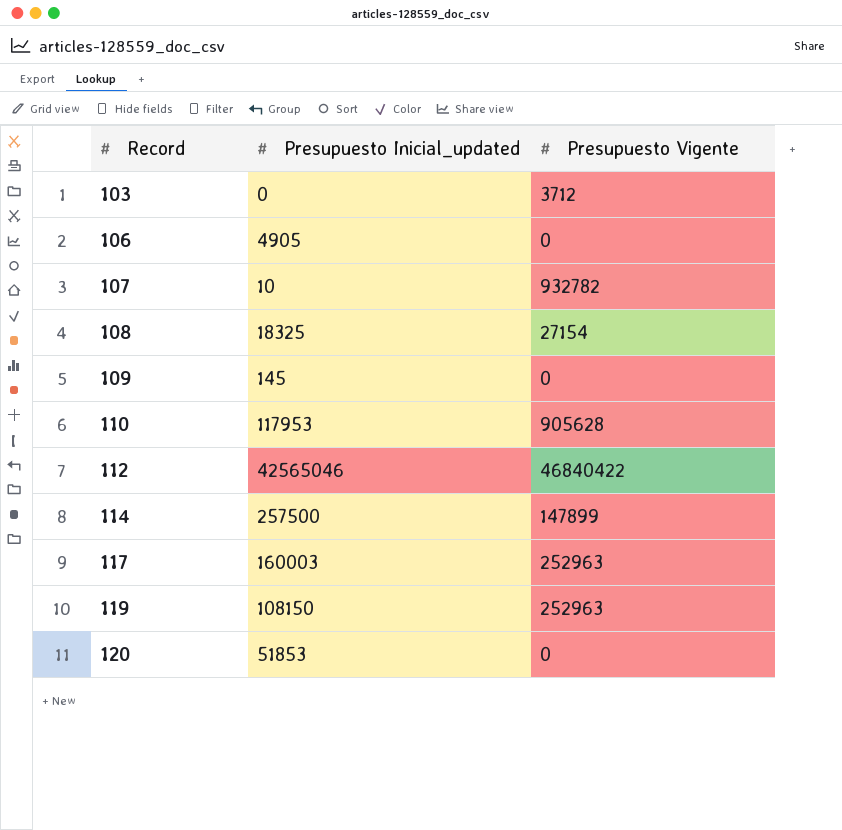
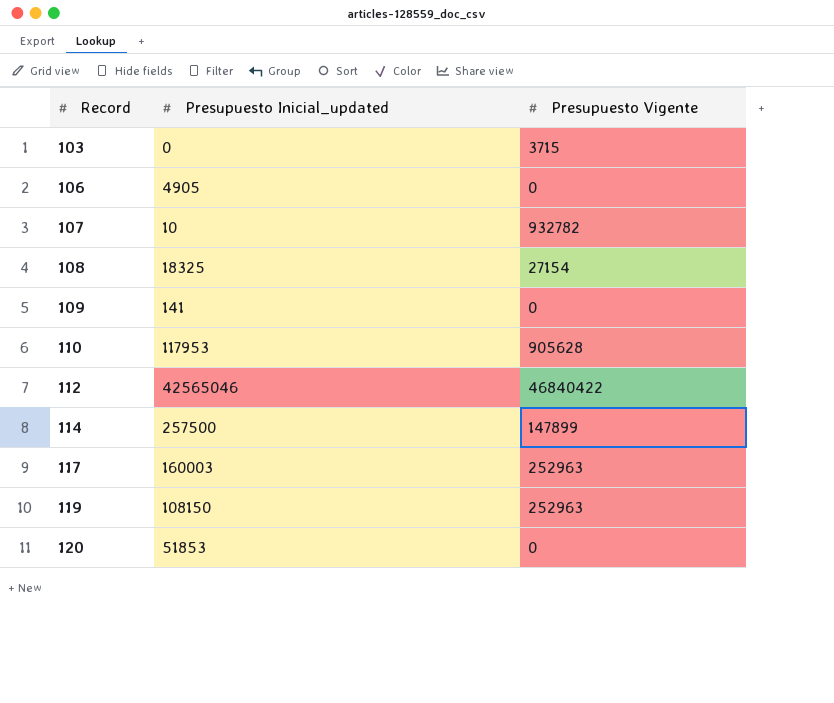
103 | Presupuesto Vigente: 3712 -> 3715
109 | Presupuesto Inicial_updated: 145 -> 141

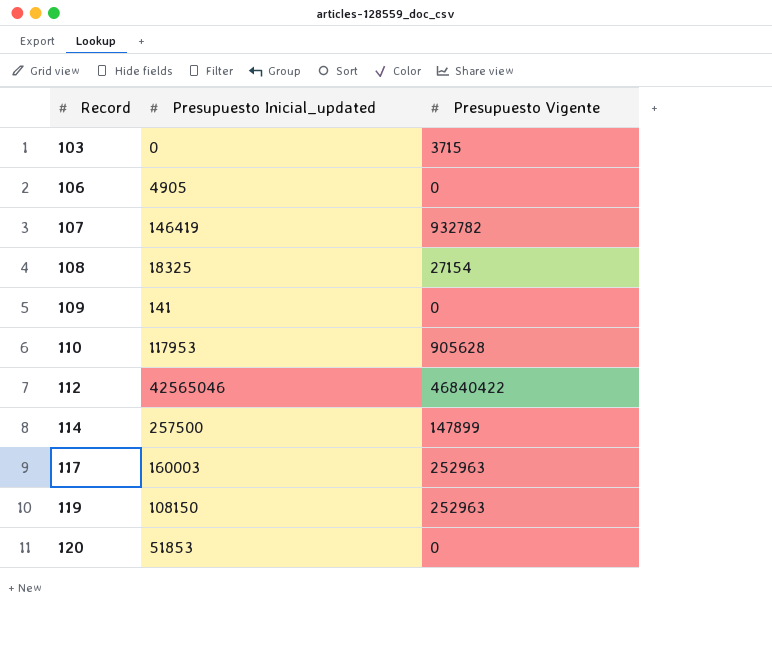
107 | Presupuesto Inicial_updated: 10 -> 146419

